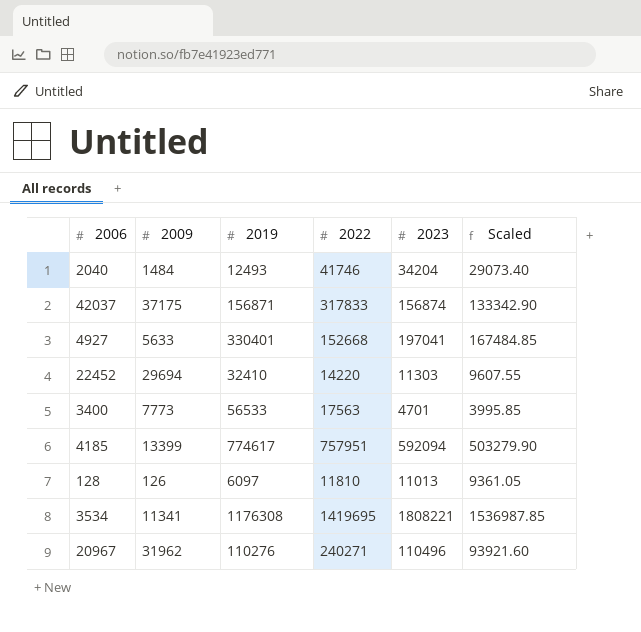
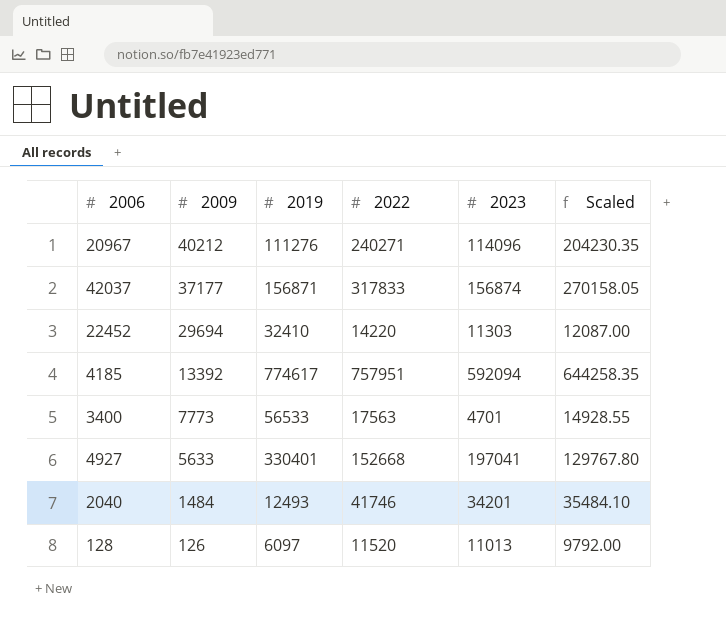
row order: none -> 2009 descending
column Scaled | formula: [2023] * 0.85 -> [2022] * 0.85
row 3534: 11341 | 1176308 | 1419695 | 1808221 | 1536987.85 -> none
20967 | 2009: 31962 -> 40212
20967 | 2019: 110276 -> 111276
20967 | 2023: 110496 -> 114096
42037 | 2009: 37175 -> 37177
4185 | 2009: 13399 -> 13392
2040 | 2023: 34204 -> 34201
128 | 2022: 11810 -> 11520

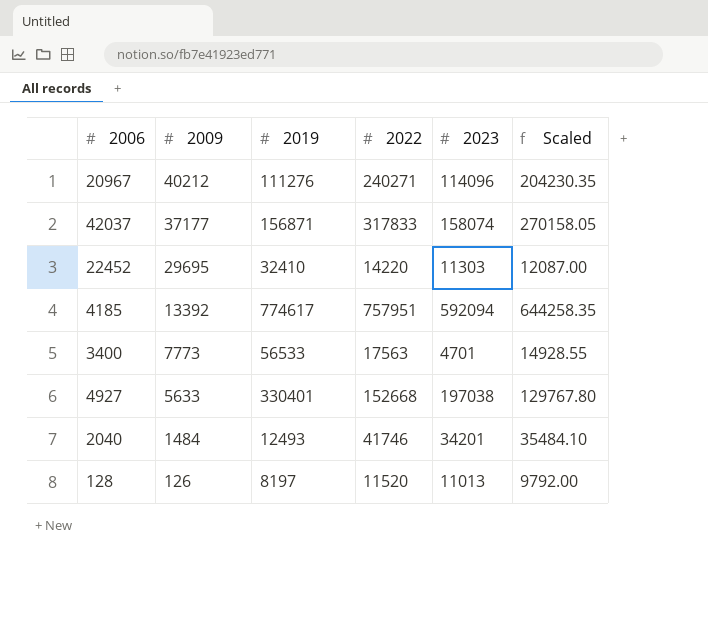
42037 | 2023: 156874 -> 158074
22452 | 2009: 29694 -> 29695
4927 | 2023: 197041 -> 197038
128 | 2019: 6097 -> 8197

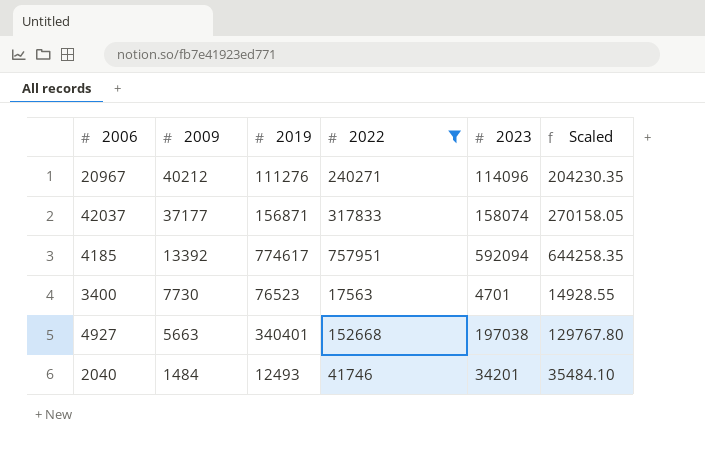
filter: none -> 2022 >= 17563
3400 | 2009: 7773 -> 7730
3400 | 2019: 56533 -> 76523
4927 | 2009: 5633 -> 5663
4927 | 2019: 330401 -> 340401

